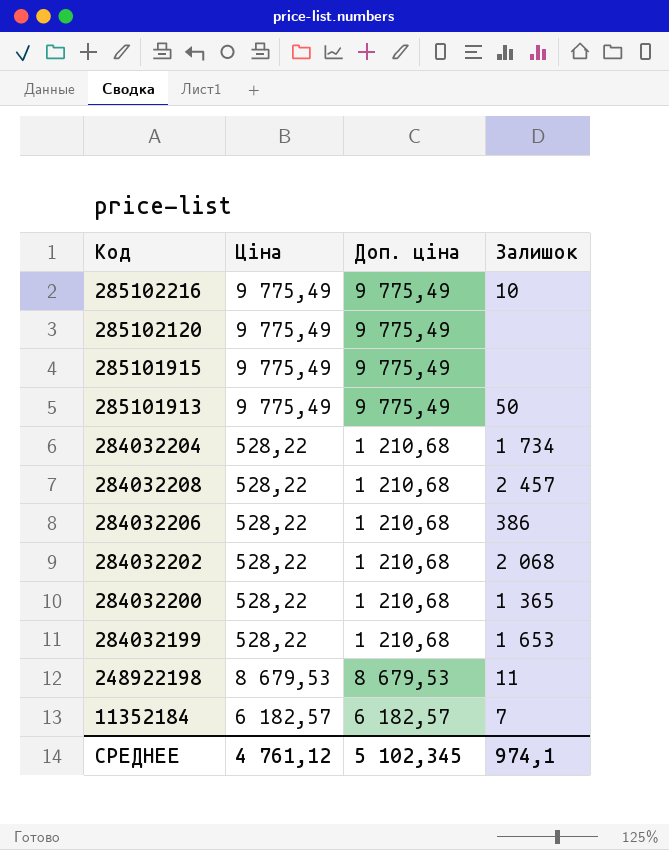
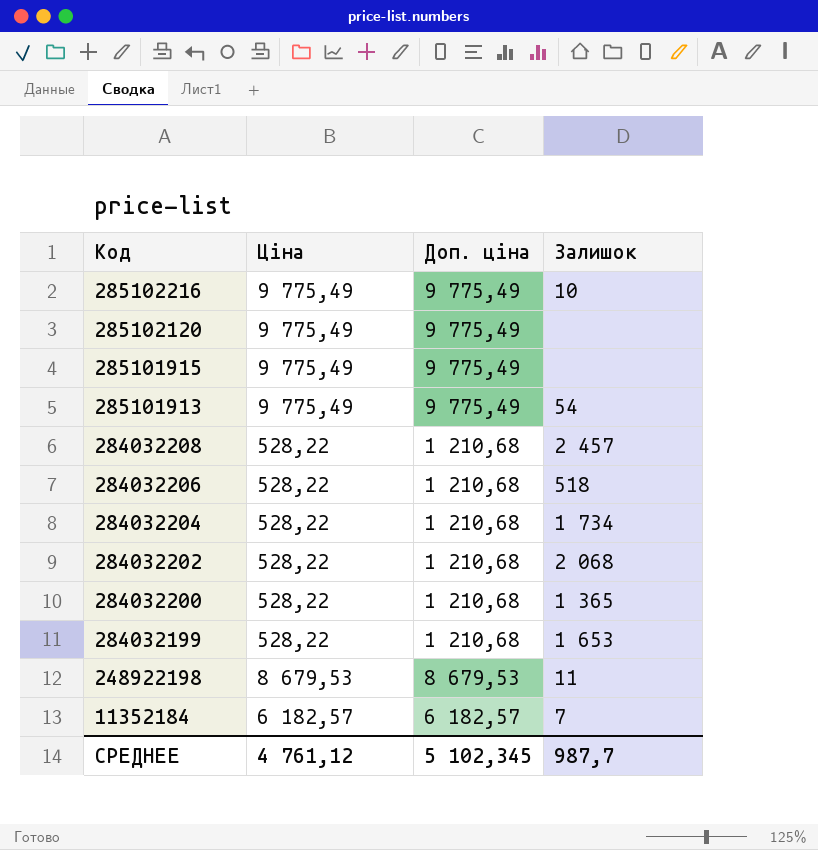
row order: none -> Код descending
285101913 | Залишок: 50 -> 54
284032206 | Залишок: 386 -> 518
СРЕДНЕЕ | Залишок: 974,1 -> 987,7

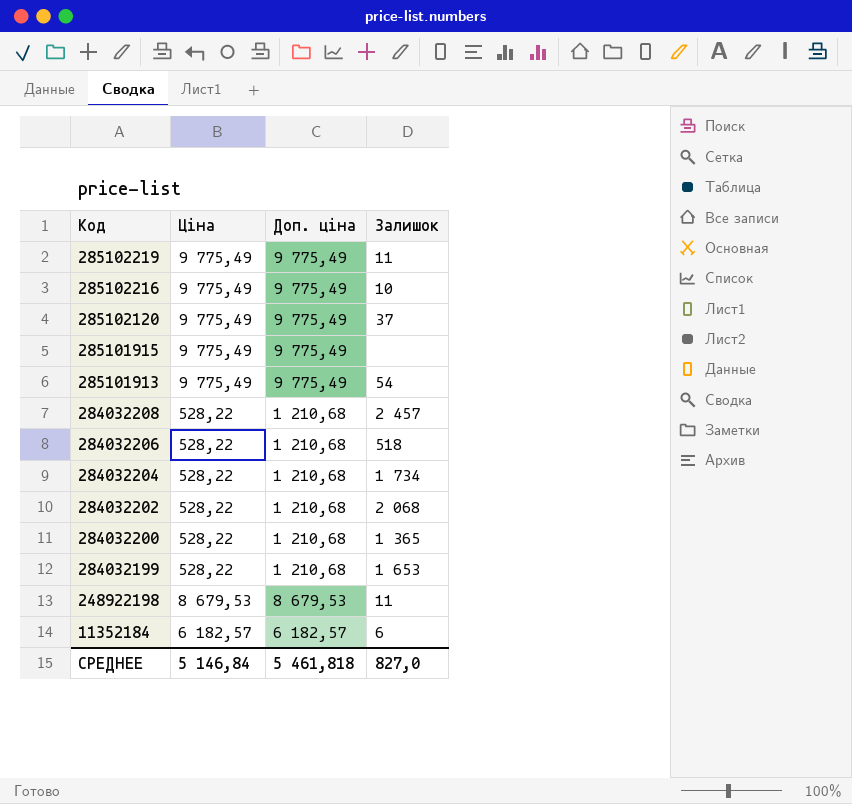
row 285102219: none -> 9 775,49 | 9 775,49 | 11
285102120 | Залишок: none -> 37
11352184 | Залишок: 7 -> 6
СРЕДНЕЕ | Ціна: 4 761,12 -> 5 146,84
СРЕДНЕЕ | Доп. ціна: 5 102,345 -> 5 461,818
СРЕДНЕЕ | Залишок: 987,7 -> 827,0

